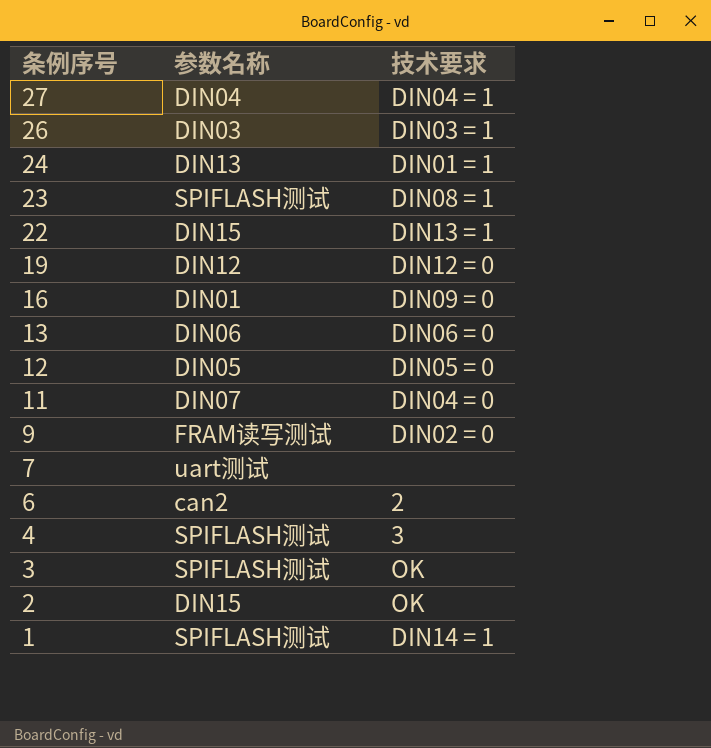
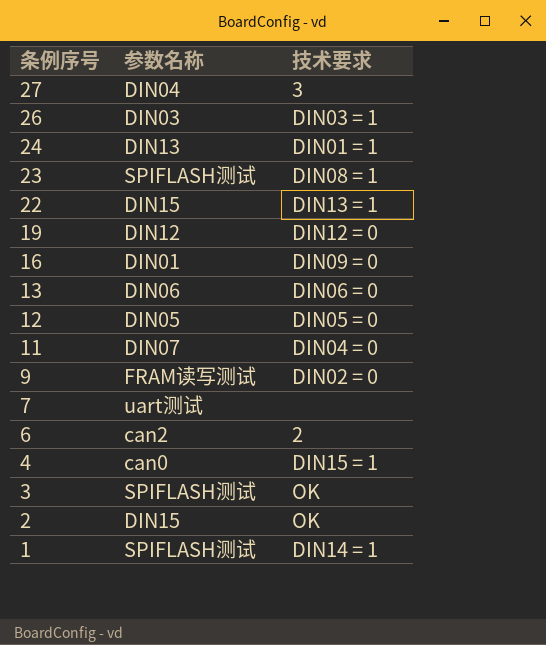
27 | 技术要求: DIN04 = 1 -> 3
4 | 参数名称: SPIFLASH测试 -> can0
4 | 技术要求: 3 -> DIN15 = 1

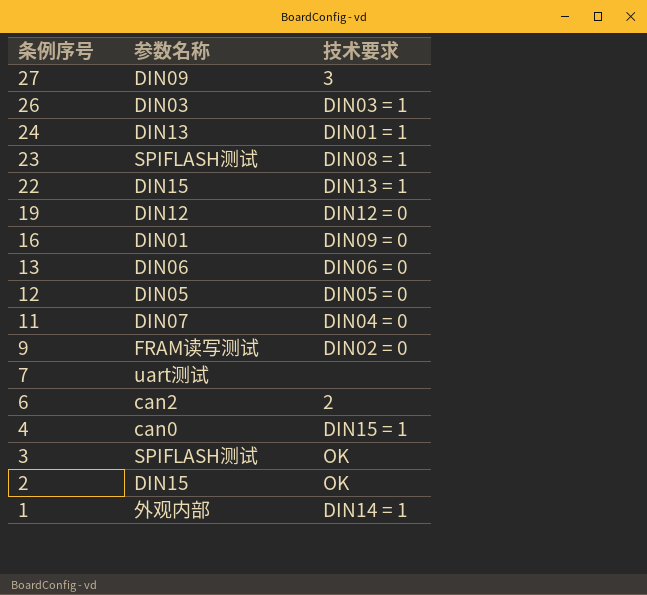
27 | 参数名称: DIN04 -> DIN09
1 | 参数名称: SPIFLASH测试 -> 外观内部

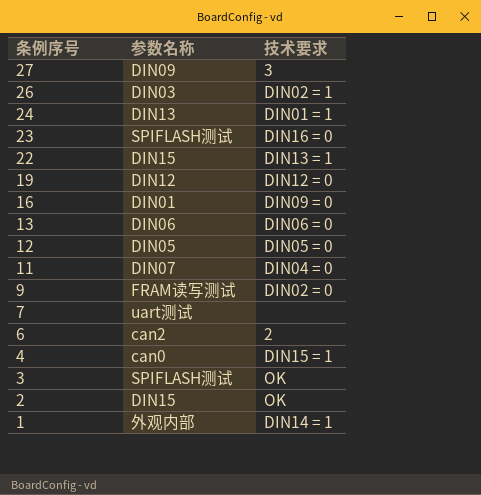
26 | 技术要求: DIN03 = 1 -> DIN02 = 1
23 | 技术要求: DIN08 = 1 -> DIN16 = 0

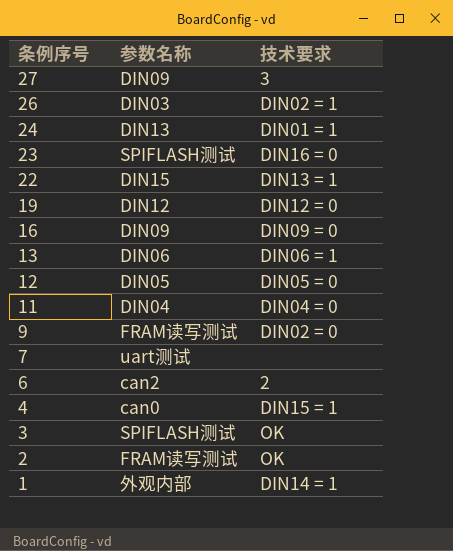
16 | 参数名称: DIN01 -> DIN09
13 | 技术要求: DIN06 = 0 -> DIN06 = 1
11 | 参数名称: DIN07 -> DIN04
2 | 参数名称: DIN15 -> FRAM读写测试

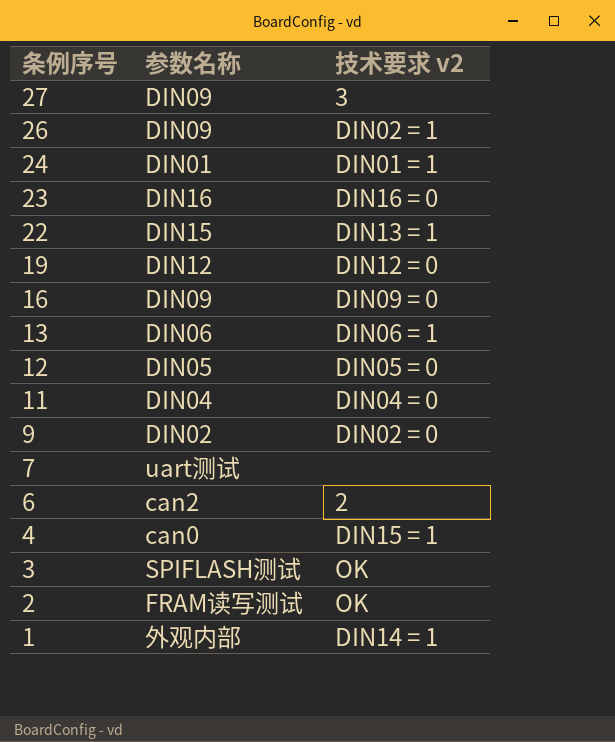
column name: 技术要求 -> 技术要求 v2
26 | 参数名称: DIN03 -> DIN09
24 | 参数名称: DIN13 -> DIN01
23 | 参数名称: SPIFLASH测试 -> DIN16
9 | 参数名称: FRAM读写测试 -> DIN02

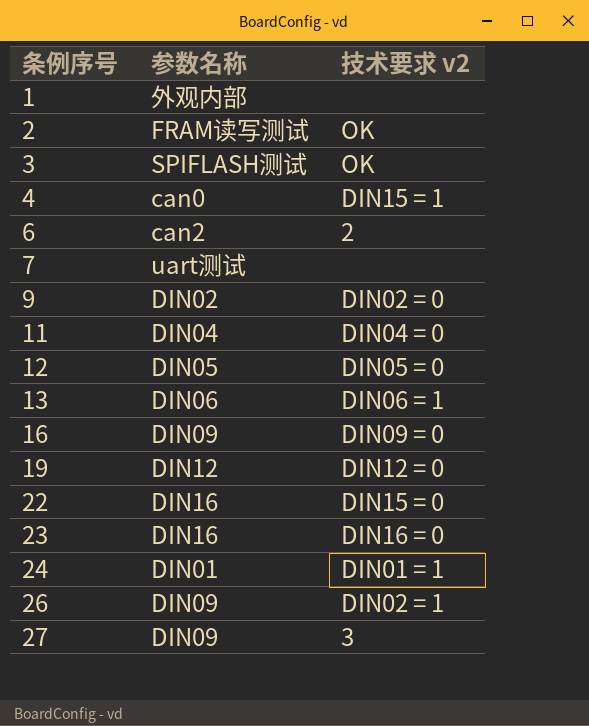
row order: 条例序号 descending -> 条例序号 ascending
1 | 技术要求 v2: DIN14 = 1 -> none
22 | 参数名称: DIN15 -> DIN16
22 | 技术要求 v2: DIN13 = 1 -> DIN15 = 0

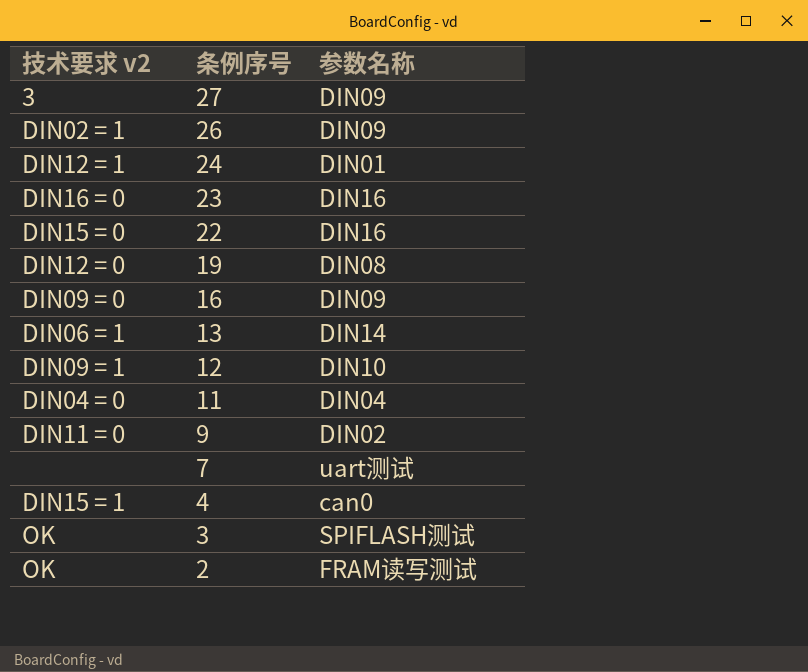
row order: 条例序号 ascending -> 条例序号 descending
column 技术要求 v2 | position: 3 -> 1
row 1: 外观内部 | none -> none
row 6: can2 | 2 -> none
24 | 技术要求 v2: DIN01 = 1 -> DIN12 = 1
19 | 参数名称: DIN12 -> DIN08
13 | 参数名称: DIN06 -> DIN14
12 | 技术要求 v2: DIN05 = 0 -> DIN09 = 1
12 | 参数名称: DIN05 -> DIN10
9 | 技术要求 v2: DIN02 = 0 -> DIN11 = 0

